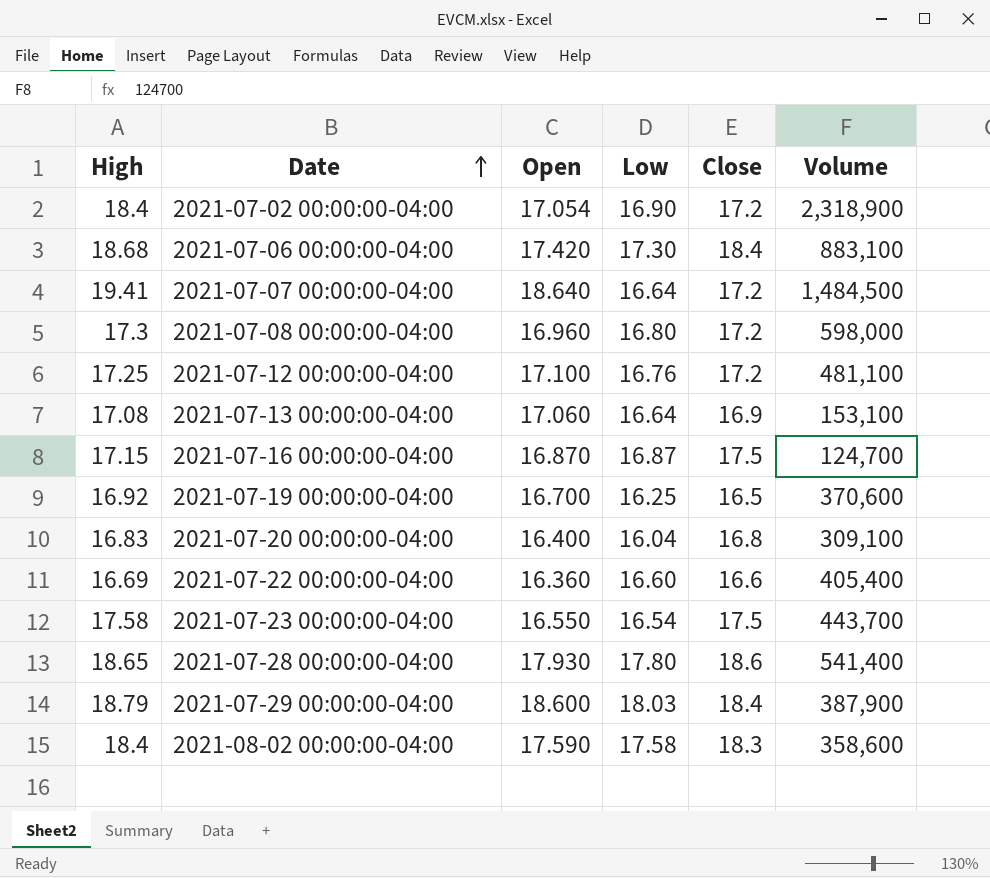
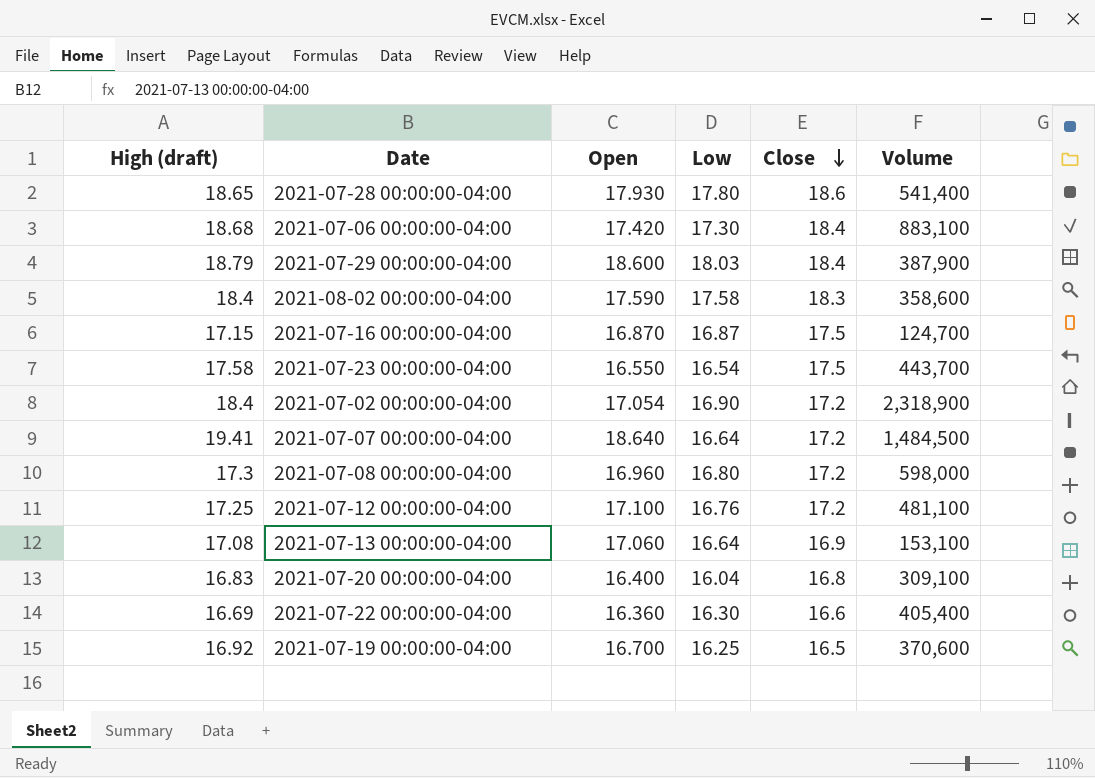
row order: Date ascending -> Close descending
column name: High -> High (draft)
2021-07-22 00:00:00-04:00 | Low: 16.60 -> 16.30

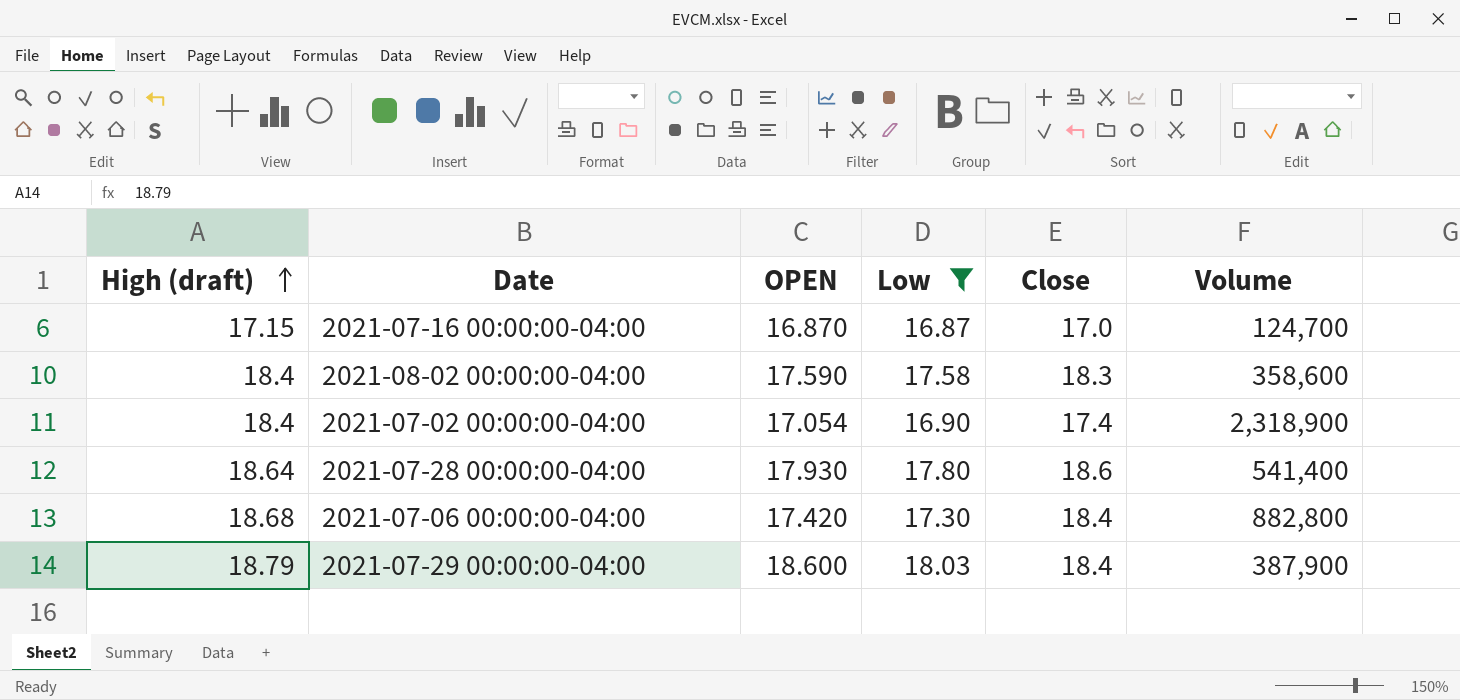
filter: none -> Low >= 16.87
row order: Close descending -> High (draft) ascending
column name: Open -> OPEN
2021-07-16 00:00:00-04:00 | Close: 17.5 -> 17.0
2021-07-02 00:00:00-04:00 | Close: 17.2 -> 17.4
2021-07-28 00:00:00-04:00 | High (draft): 18.65 -> 18.64
2021-07-06 00:00:00-04:00 | Volume: 883,100 -> 882,800

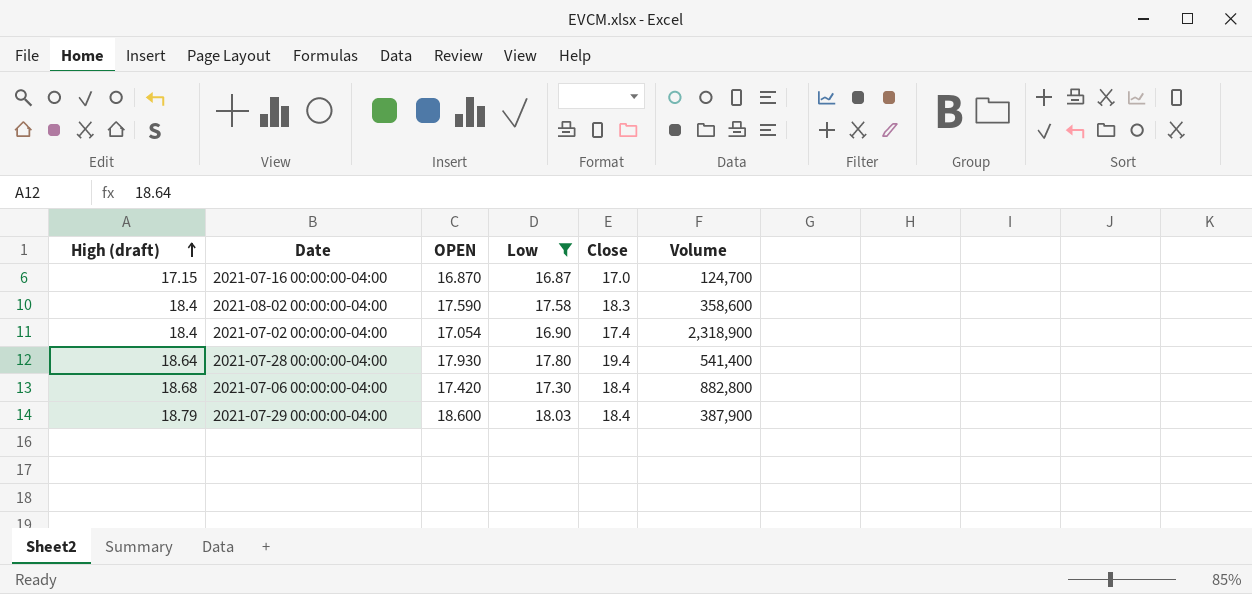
2021-07-28 00:00:00-04:00 | Close: 18.6 -> 19.4

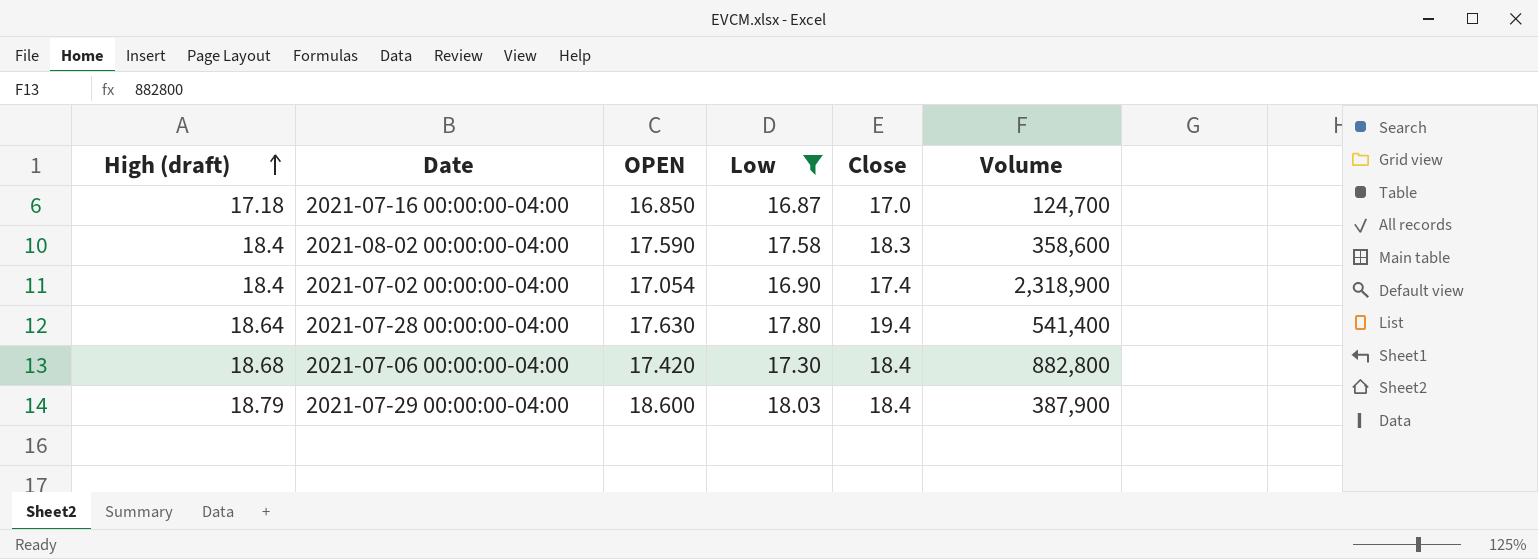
2021-07-16 00:00:00-04:00 | High (draft): 17.15 -> 17.18
2021-07-16 00:00:00-04:00 | OPEN: 16.870 -> 16.850
2021-07-28 00:00:00-04:00 | OPEN: 17.930 -> 17.630

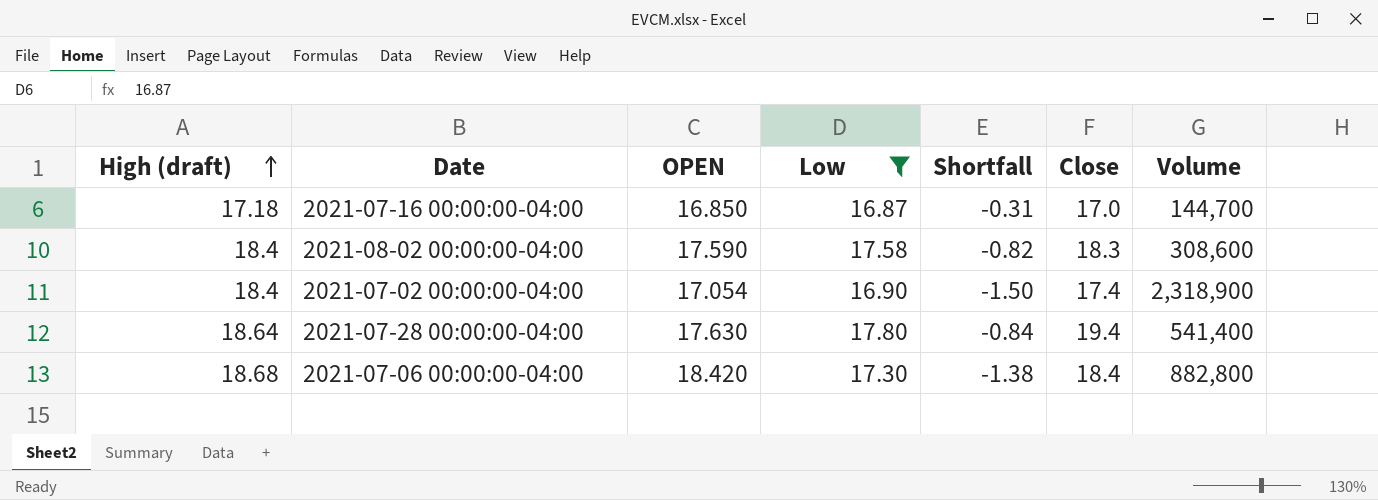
column Shortfall | formula: none -> [Low] - [High (draft)]
row 2021-07-29 00:00:00-04:00: 18.79 | 18.600 | 18.03 | 18.4 | 387,900 -> none
2021-07-16 00:00:00-04:00 | Volume: 124,700 -> 144,700
2021-08-02 00:00:00-04:00 | Volume: 358,600 -> 308,600
2021-07-06 00:00:00-04:00 | OPEN: 17.420 -> 18.420

